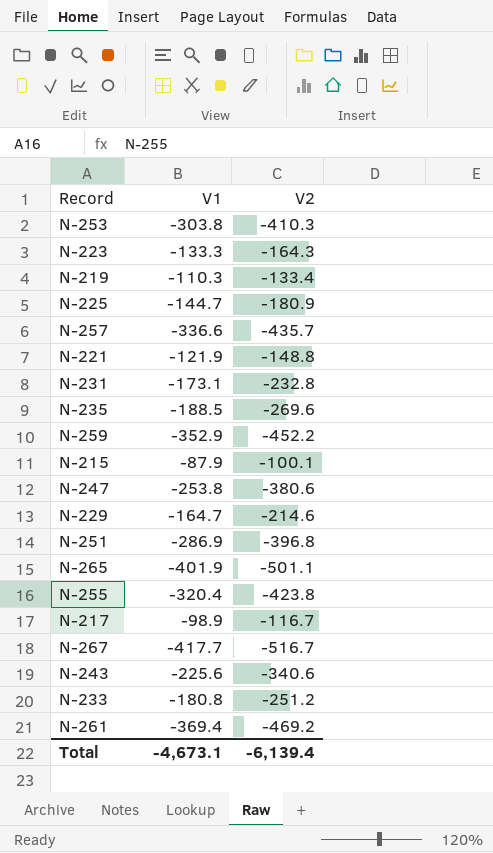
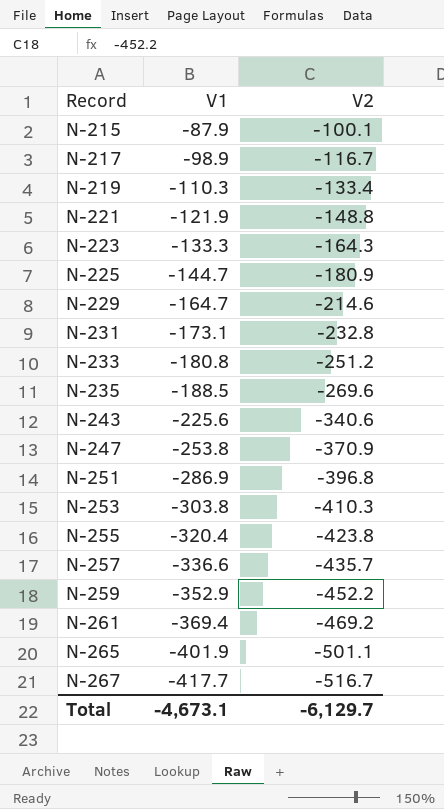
row order: none -> Record ascending
N-247 | V2: -380.6 -> -370.9
Total | V2: -6,139.4 -> -6,129.7

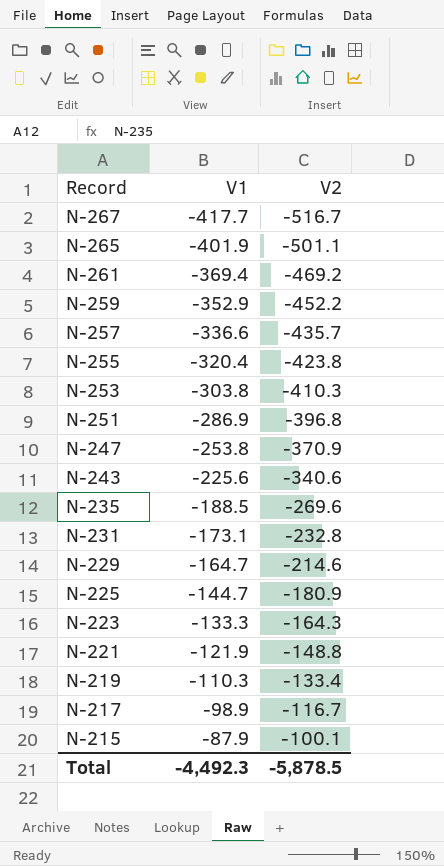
row order: Record ascending -> Record descending
row N-233: -180.8 | -251.2 -> none
Total | V1: -4,673.1 -> -4,492.3
Total | V2: -6,129.7 -> -5,878.5

